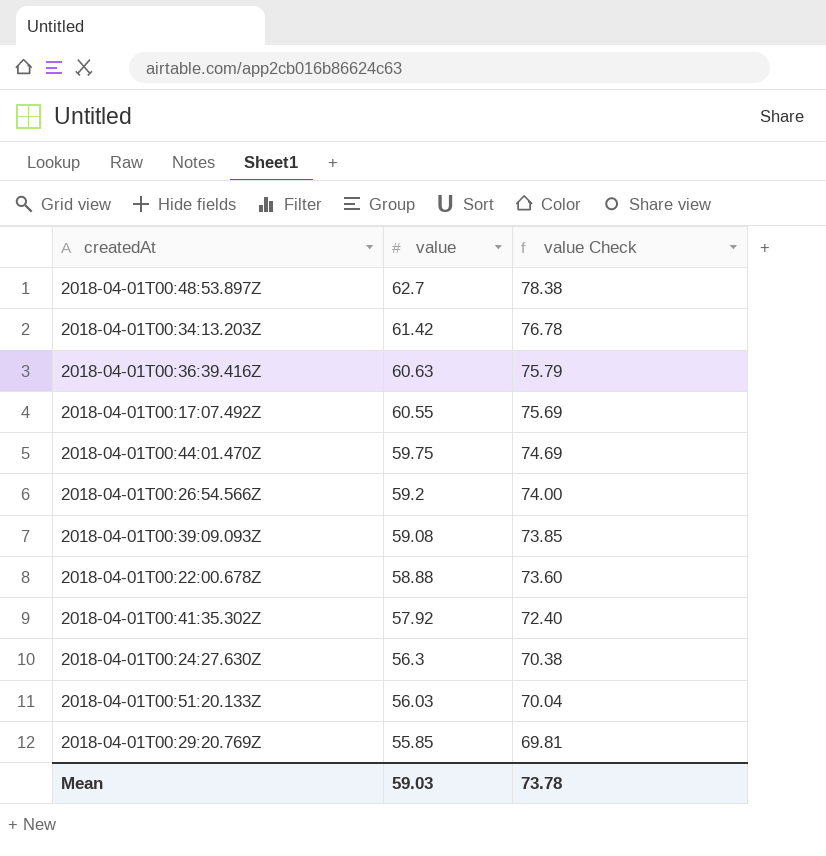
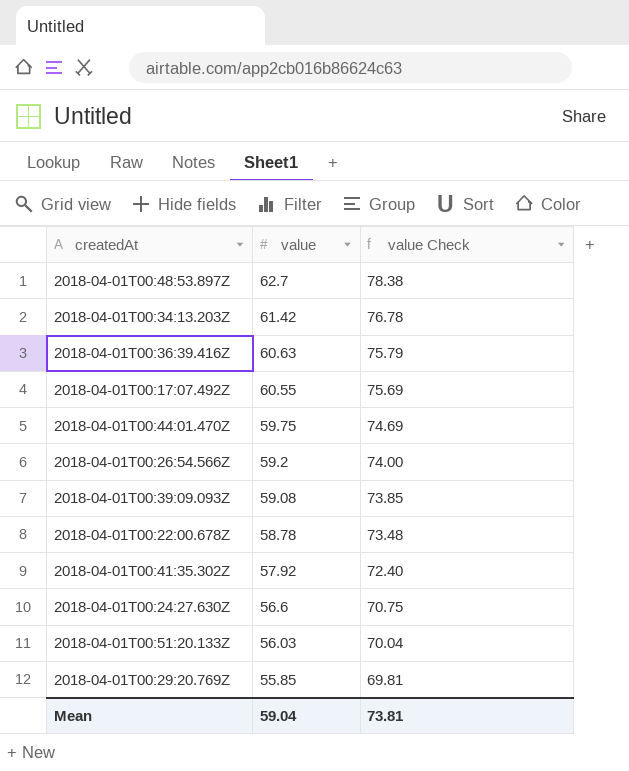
2018-04-01T00:22:00.678Z | value: 58.88 -> 58.78
2018-04-01T00:22:00.678Z | value Check: 73.60 -> 73.48
2018-04-01T00:24:27.630Z | value: 56.3 -> 56.6
2018-04-01T00:24:27.630Z | value Check: 70.38 -> 70.75
Mean | value: 59.03 -> 59.04
Mean | value Check: 73.78 -> 73.81

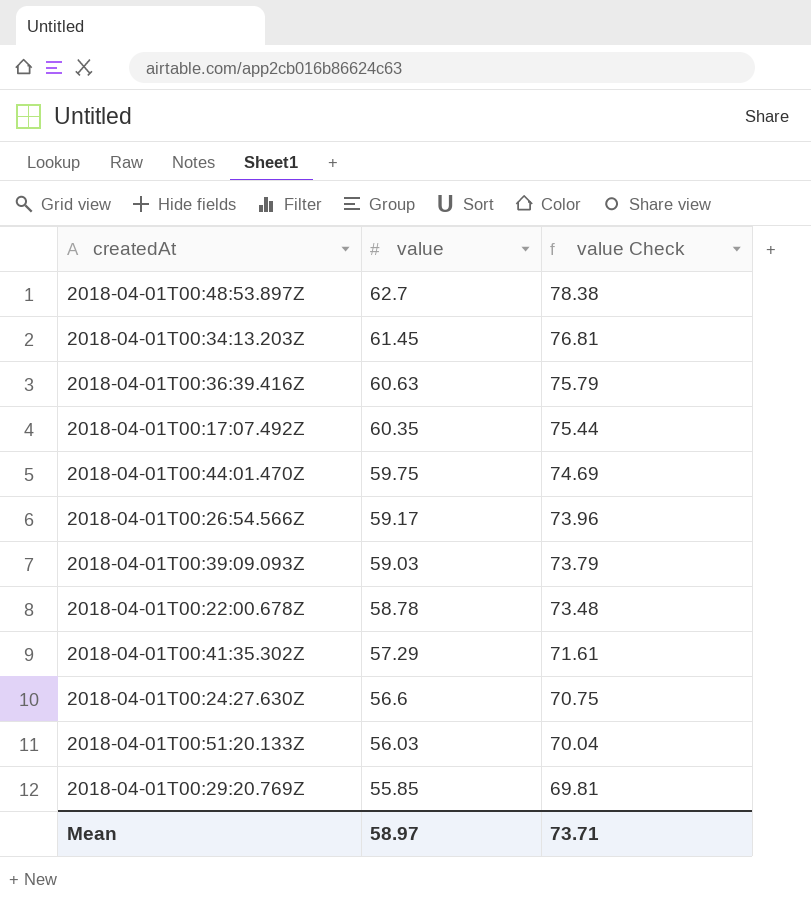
2018-04-01T00:34:13.203Z | value: 61.42 -> 61.45
2018-04-01T00:34:13.203Z | value Check: 76.78 -> 76.81
2018-04-01T00:17:07.492Z | value: 60.55 -> 60.35
2018-04-01T00:17:07.492Z | value Check: 75.69 -> 75.44
2018-04-01T00:26:54.566Z | value: 59.2 -> 59.17
2018-04-01T00:26:54.566Z | value Check: 74.00 -> 73.96
2018-04-01T00:39:09.093Z | value: 59.08 -> 59.03
2018-04-01T00:39:09.093Z | value Check: 73.85 -> 73.79
2018-04-01T00:41:35.302Z | value: 57.92 -> 57.29
2018-04-01T00:41:35.302Z | value Check: 72.40 -> 71.61
Mean | value: 59.04 -> 58.97
Mean | value Check: 73.81 -> 73.71

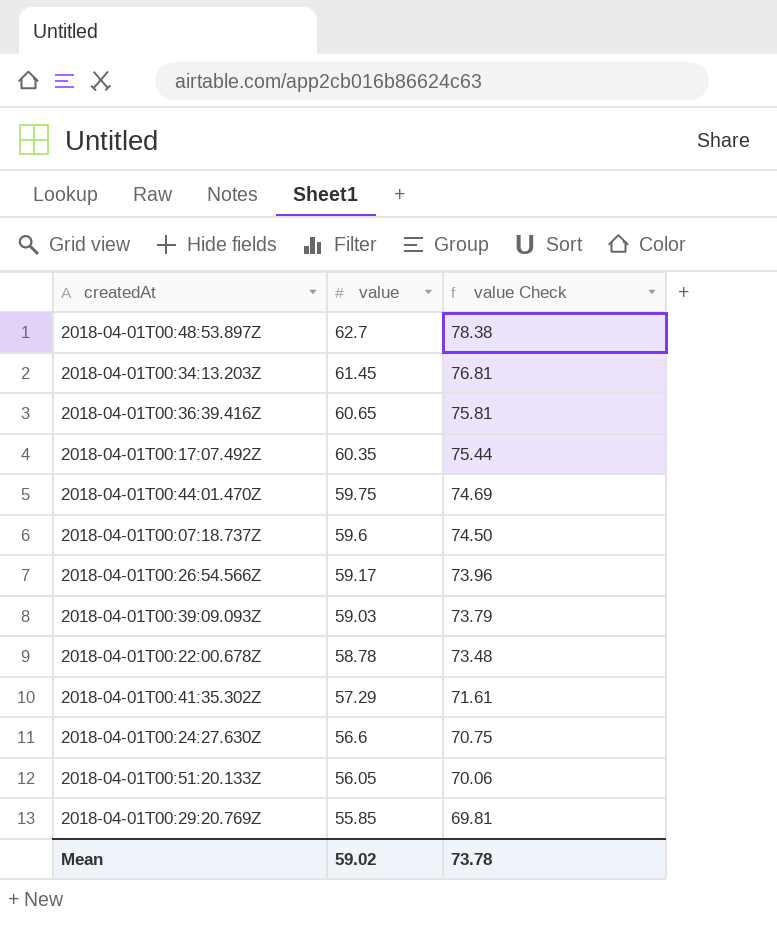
2018-04-01T00:36:39.416Z | value: 60.63 -> 60.65
2018-04-01T00:36:39.416Z | value Check: 75.79 -> 75.81
row 2018-04-01T00:07:18.737Z: none -> 59.6 | 74.50
2018-04-01T00:51:20.133Z | value: 56.03 -> 56.05
2018-04-01T00:51:20.133Z | value Check: 70.04 -> 70.06
Mean | value: 58.97 -> 59.02
Mean | value Check: 73.71 -> 73.78

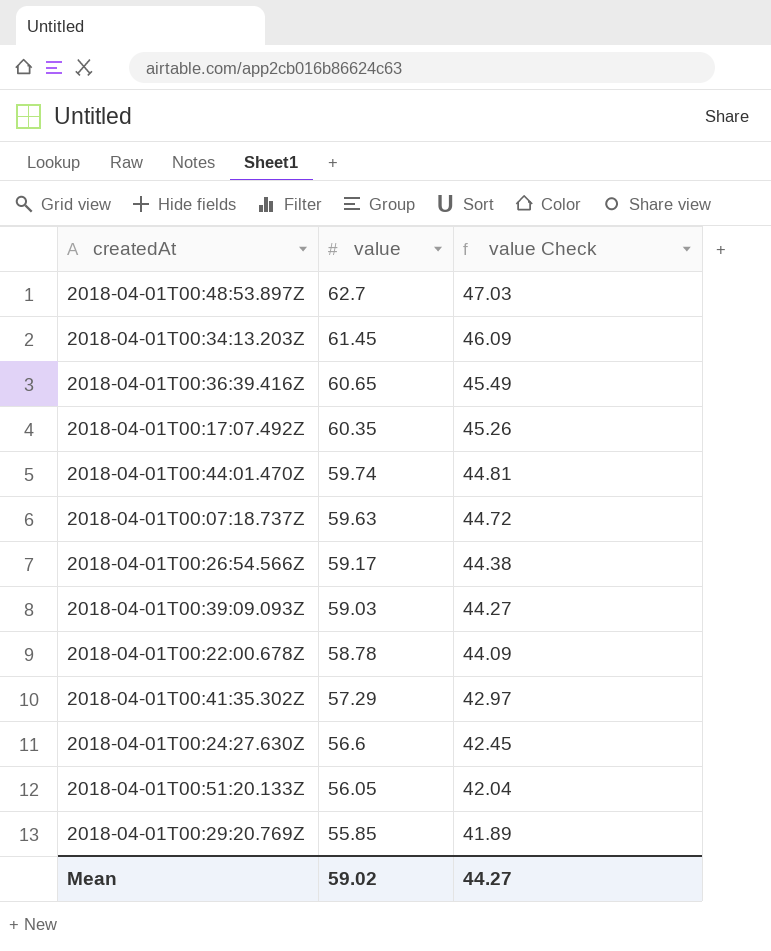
column value Check | formula: [value] * 1.25 -> [value] * 0.75
2018-04-01T00:44:01.470Z | value: 59.75 -> 59.74
2018-04-01T00:07:18.737Z | value: 59.6 -> 59.63
Mean | value Check: 73.78 -> 44.27

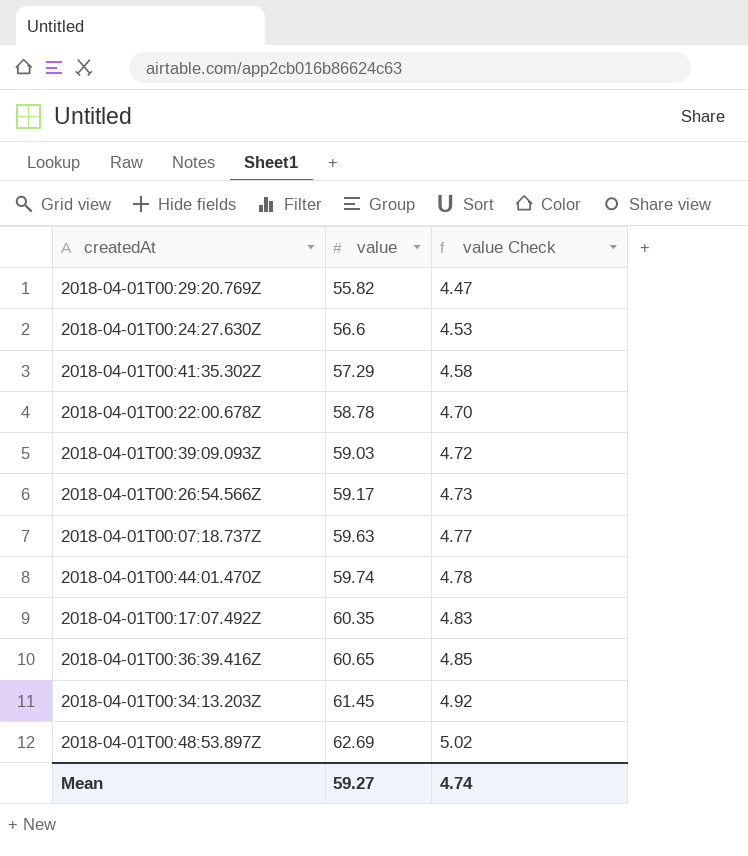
row order: value descending -> value ascending
column value Check | formula: [value] * 0.75 -> [value] * 0.08
row 2018-04-01T00:51:20.133Z: 56.05 | 42.04 -> none
2018-04-01T00:29:20.769Z | value: 55.85 -> 55.82
2018-04-01T00:48:53.897Z | value: 62.7 -> 62.69
Mean | value: 59.02 -> 59.27
Mean | value Check: 44.27 -> 4.74

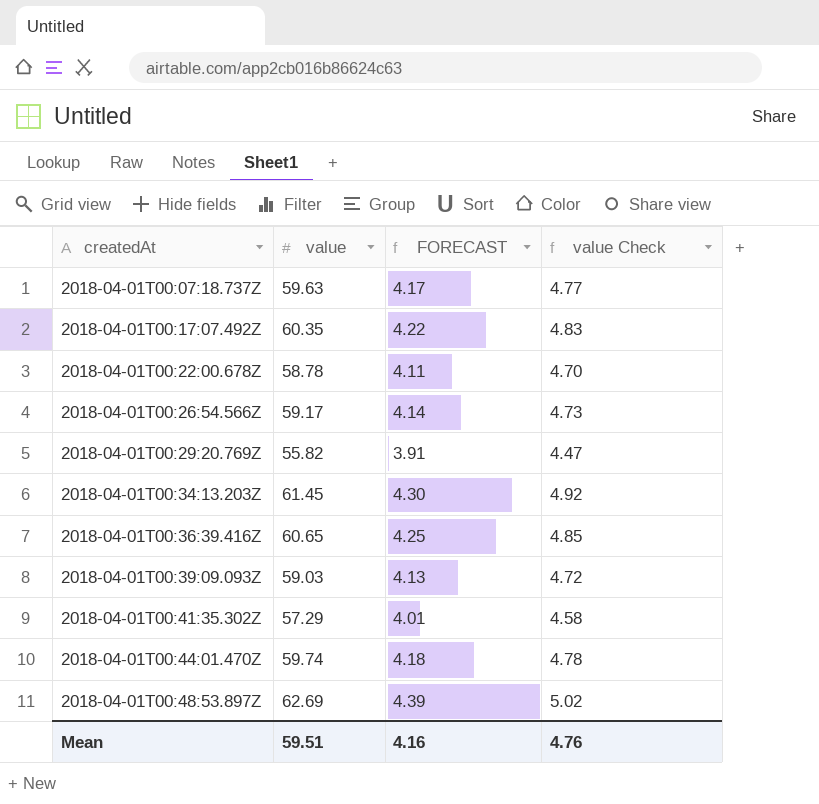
row order: value ascending -> createdAt ascending
column FORECAST | formula: none -> [value] * 0.07
row 2018-04-01T00:24:27.630Z: 56.6 | 4.53 -> none
Mean | value: 59.27 -> 59.51
Mean | value Check: 4.74 -> 4.76

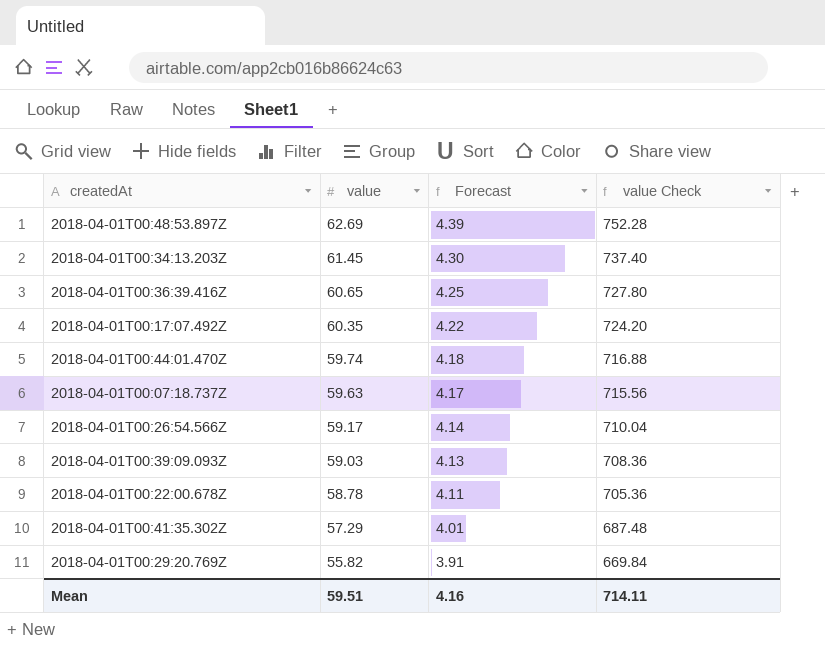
row order: createdAt ascending -> value descending
column name: FORECAST -> Forecast
column value Check | formula: [value] * 0.08 -> [value] * 12
Mean | value Check: 4.76 -> 714.11

